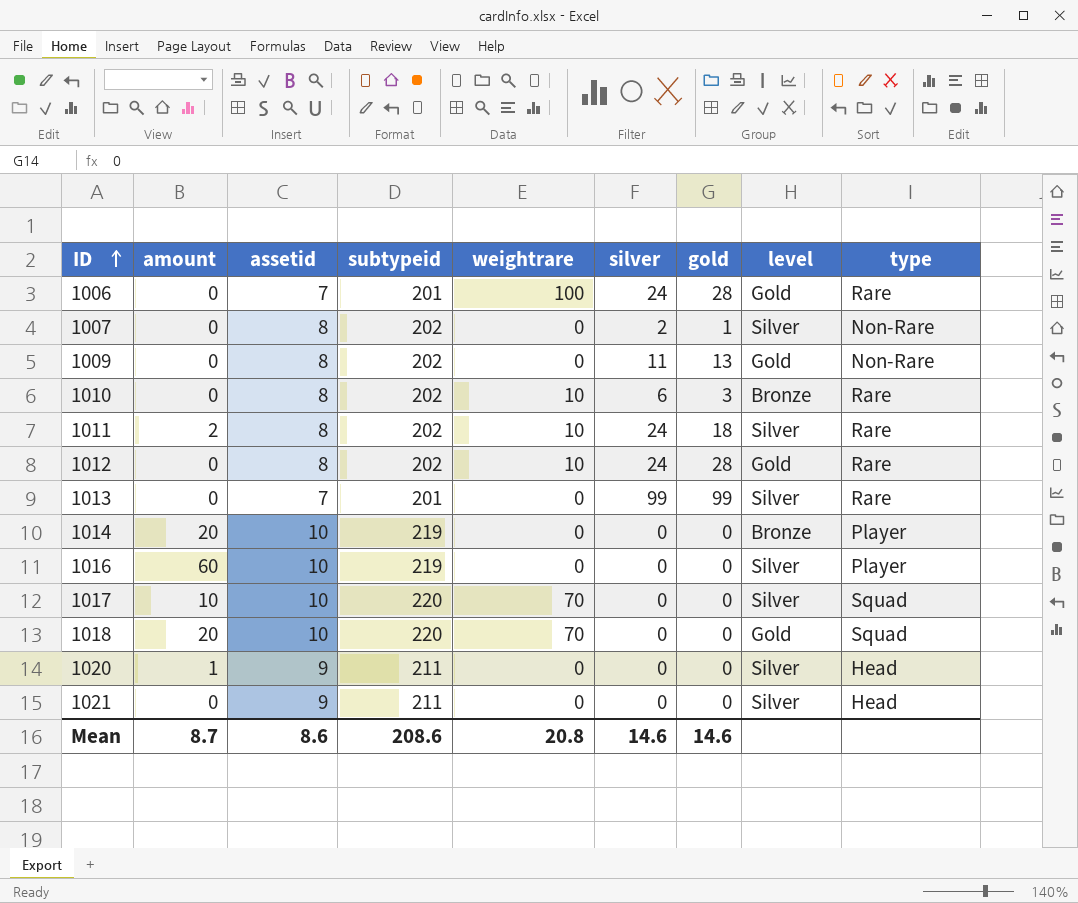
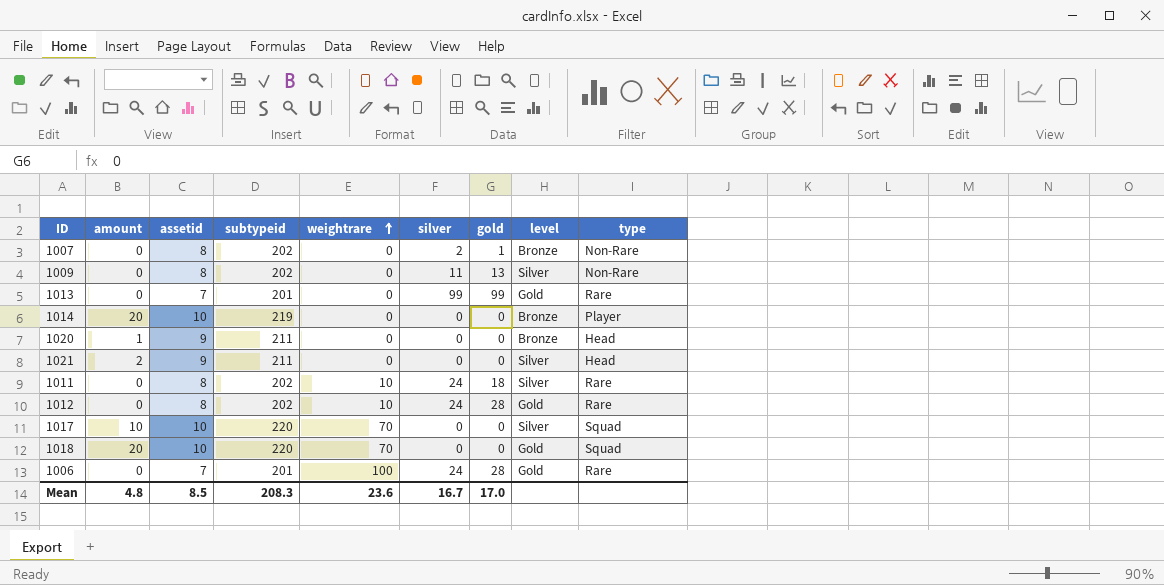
row order: ID ascending -> weightrare ascending
row 1010: 0 | 8 | 202 | 10 | 6 | 3 | Bronze | Rare -> none
row 1016: 60 | 10 | 219 | 0 | 0 | 0 | Silver | Player -> none
1007 | level: Silver -> Bronze
1009 | level: Gold -> Silver
1013 | level: Silver -> Gold
1020 | level: Silver -> Bronze
1021 | amount: 0 -> 2
1011 | amount: 2 -> 0
Mean | amount: 8.7 -> 4.8
Mean | assetid: 8.6 -> 8.5
Mean | subtypeid: 208.6 -> 208.3
Mean | weightrare: 20.8 -> 23.6
Mean | silver: 14.6 -> 16.7
Mean | gold: 14.6 -> 17.0

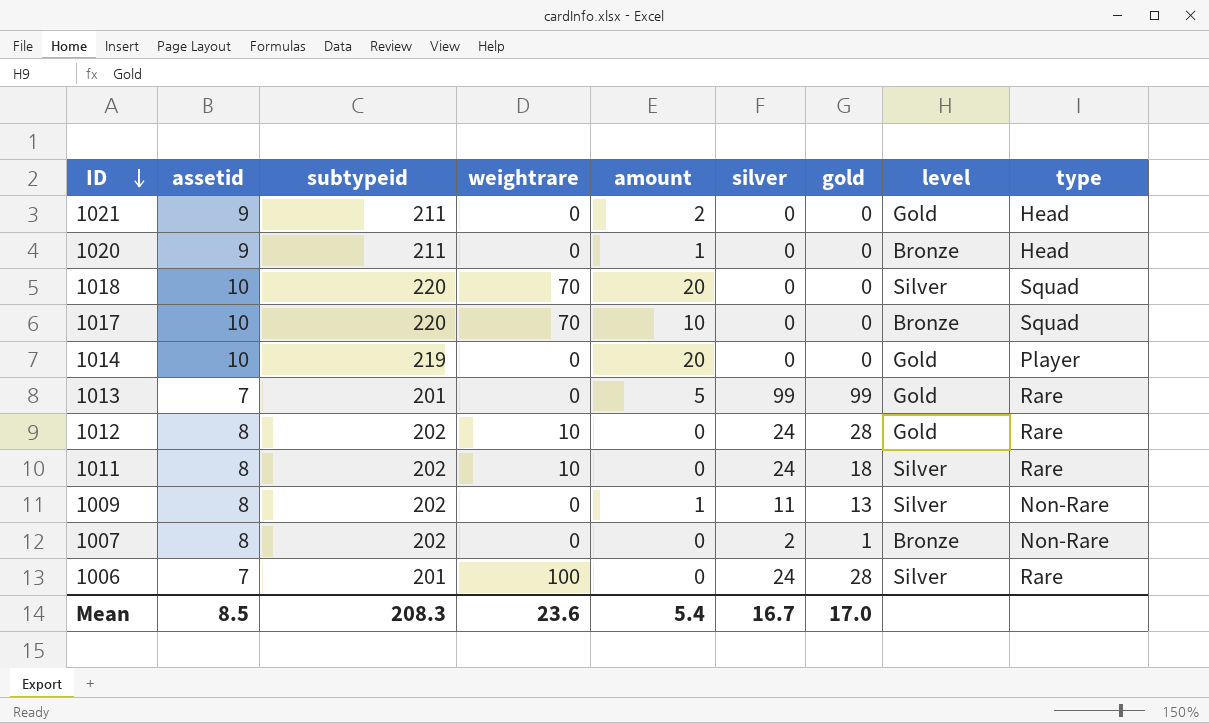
row order: weightrare ascending -> ID descending
column amount | position: 2 -> 5
1021 | level: Silver -> Gold
1018 | level: Gold -> Silver
1017 | level: Silver -> Bronze
1014 | level: Bronze -> Gold
1013 | amount: 0 -> 5
1009 | amount: 0 -> 1
1006 | level: Gold -> Silver
Mean | amount: 4.8 -> 5.4

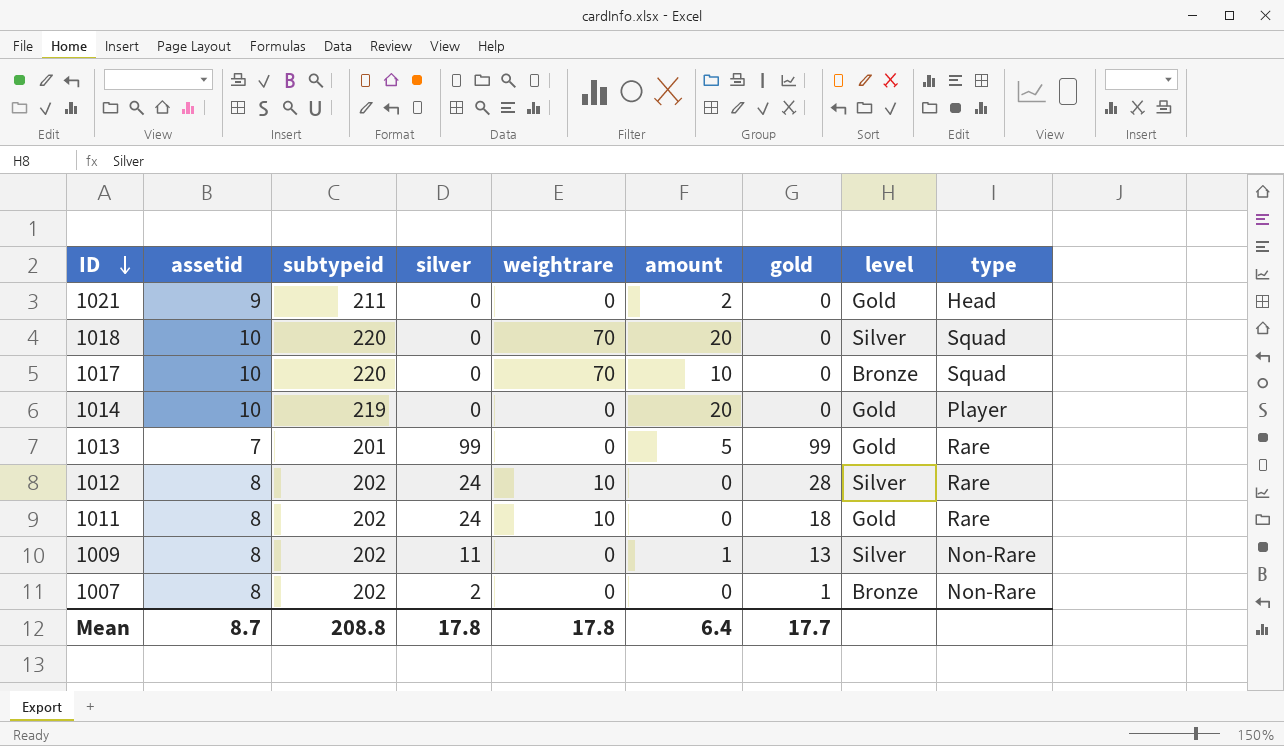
column silver | position: 6 -> 4
row 1020: 9 | 211 | 0 | 1 | 0 | 0 | Bronze | Head -> none
row 1006: 7 | 201 | 100 | 0 | 24 | 28 | Silver | Rare -> none
1012 | level: Gold -> Silver
1011 | level: Silver -> Gold
Mean | assetid: 8.5 -> 8.7
Mean | subtypeid: 208.3 -> 208.8
Mean | silver: 16.7 -> 17.8
Mean | weightrare: 23.6 -> 17.8
Mean | amount: 5.4 -> 6.4
Mean | gold: 17.0 -> 17.7

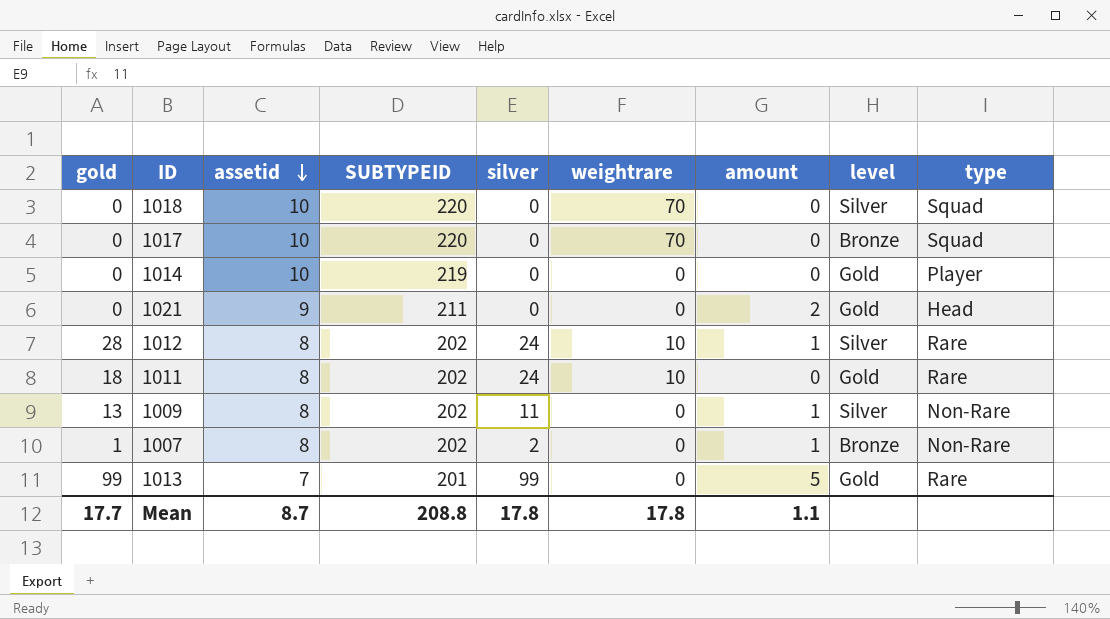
row order: ID descending -> assetid descending
column gold | position: 7 -> 1
column name: subtypeid -> SUBTYPEID
1018 | amount: 20 -> 0
1017 | amount: 10 -> 0
1014 | amount: 20 -> 0
1012 | amount: 0 -> 1
1007 | amount: 0 -> 1
Mean | amount: 6.4 -> 1.1

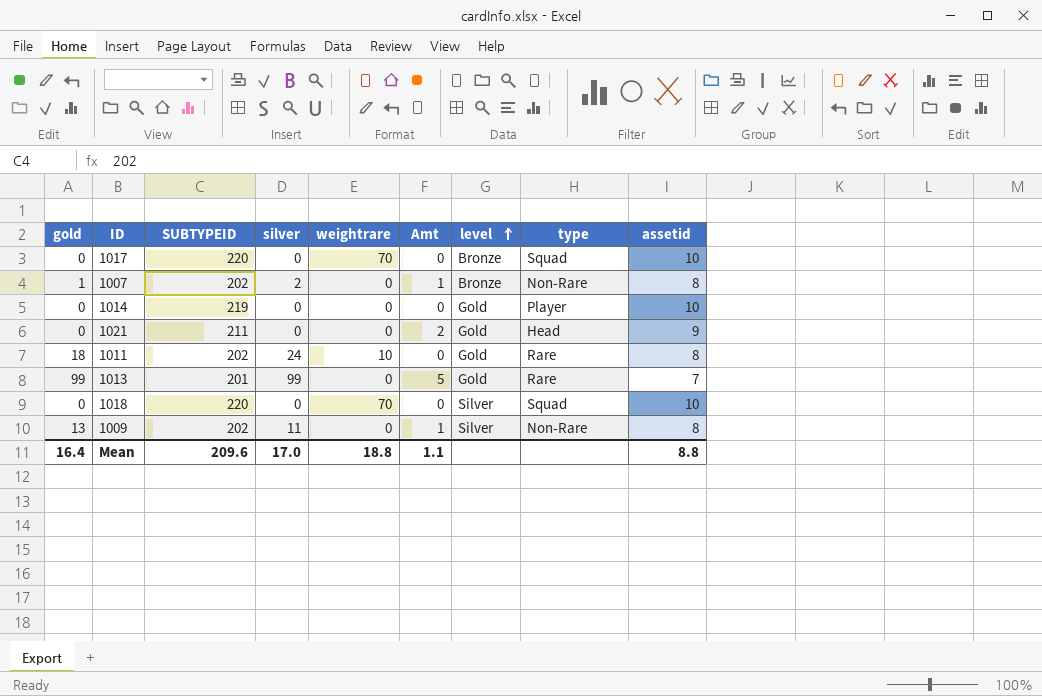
row order: assetid descending -> level ascending
column name: amount -> Amt
column assetid | position: 3 -> 9
row 1012: 28 | 8 | 202 | 24 | 10 | 1 | Silver | Rare -> none
Mean | gold: 17.7 -> 16.4
Mean | SUBTYPEID: 208.8 -> 209.6
Mean | silver: 17.8 -> 17.0
Mean | weightrare: 17.8 -> 18.8
Mean | assetid: 8.7 -> 8.8

